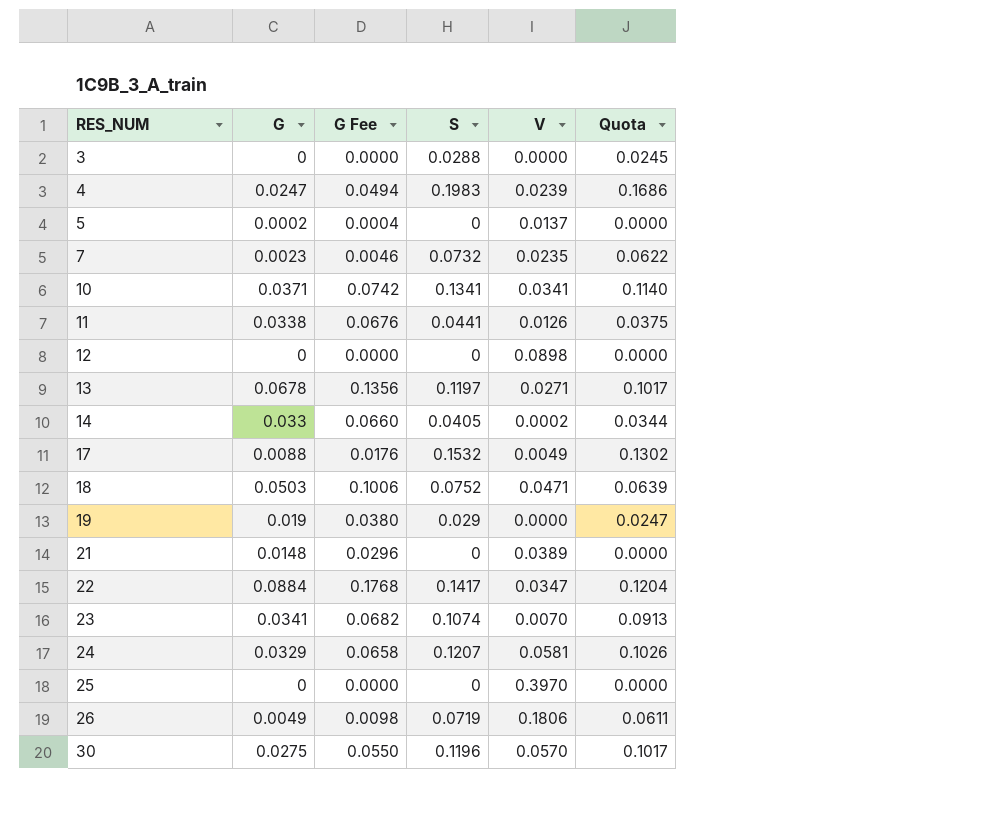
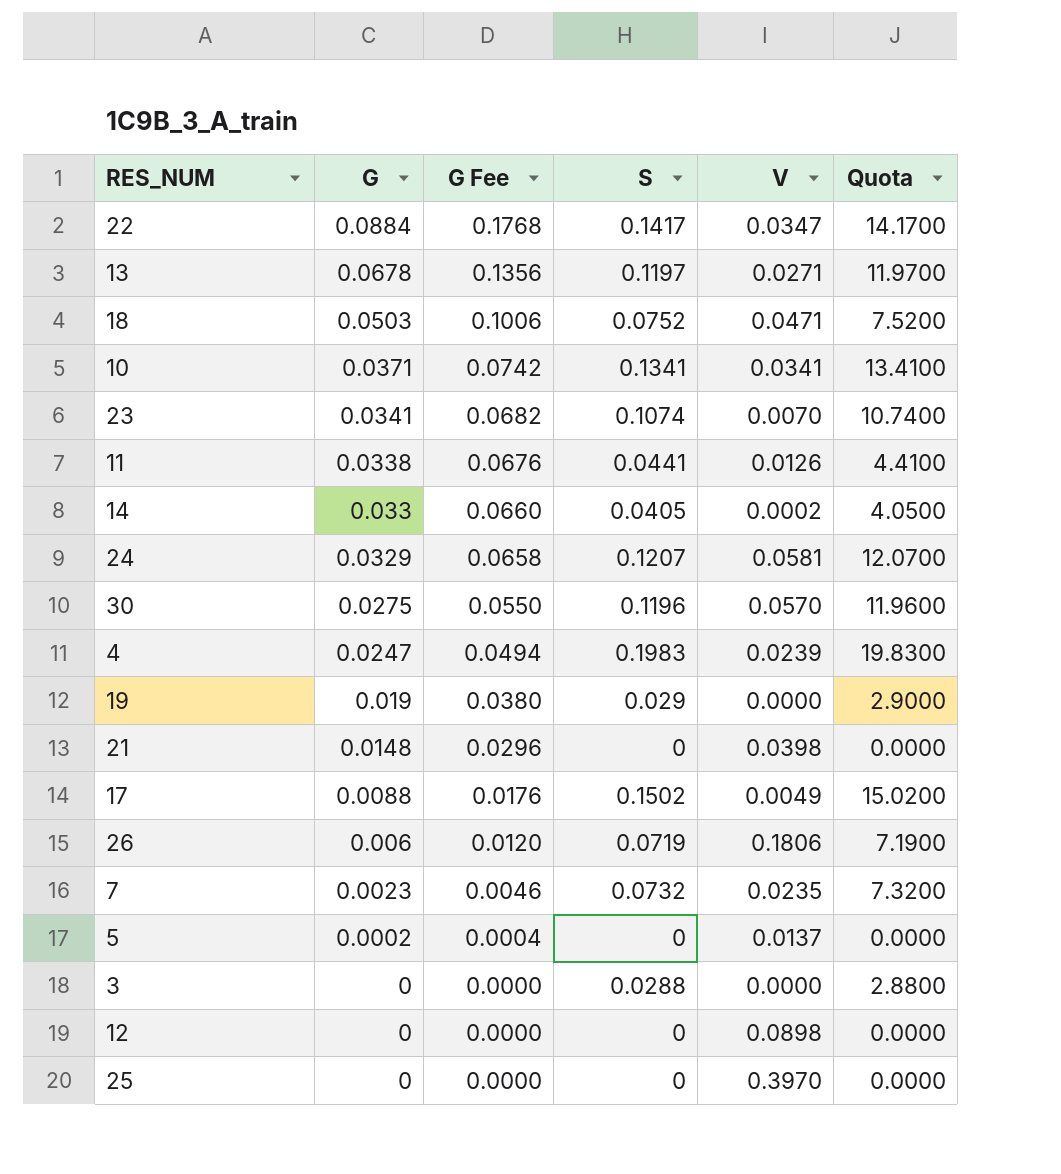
row order: RES_NUM ascending -> G descending
column Quota | formula: [S] * 0.85 -> [S] * 100
21 | V: 0.0389 -> 0.0398
17 | S: 0.1532 -> 0.1502
26 | G: 0.0049 -> 0.006
26 | G Fee: 0.0098 -> 0.0120

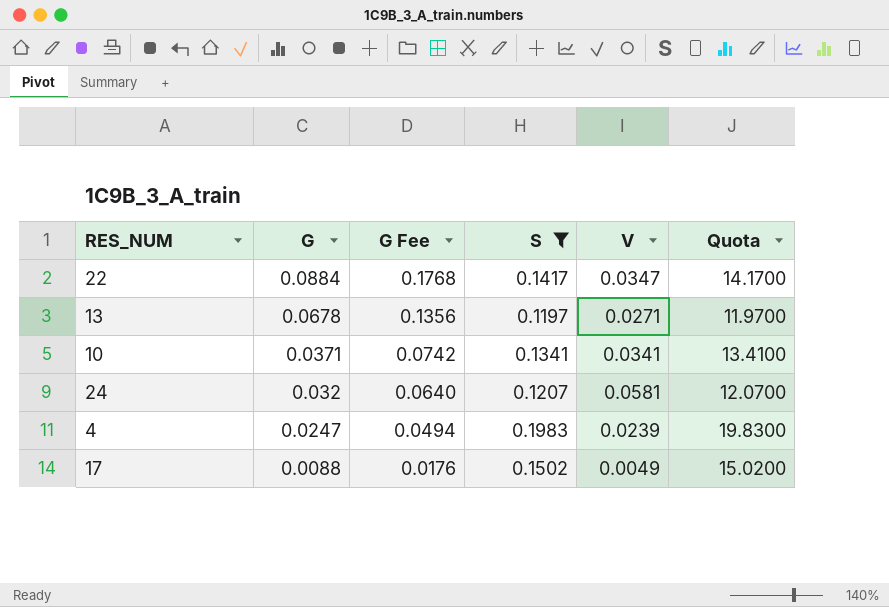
filter: none -> S >= 0.1197
24 | G: 0.0329 -> 0.032
24 | G Fee: 0.0658 -> 0.0640

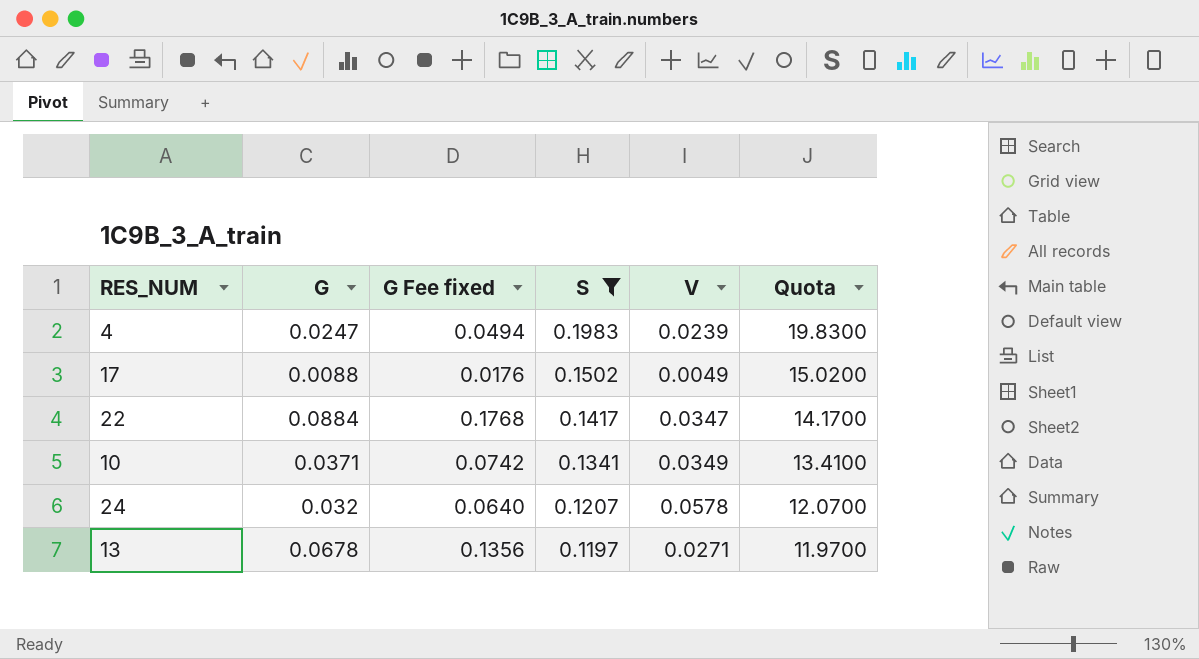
row order: G descending -> S descending
column name: G Fee -> G Fee fixed
10 | V: 0.0341 -> 0.0349
24 | V: 0.0581 -> 0.0578

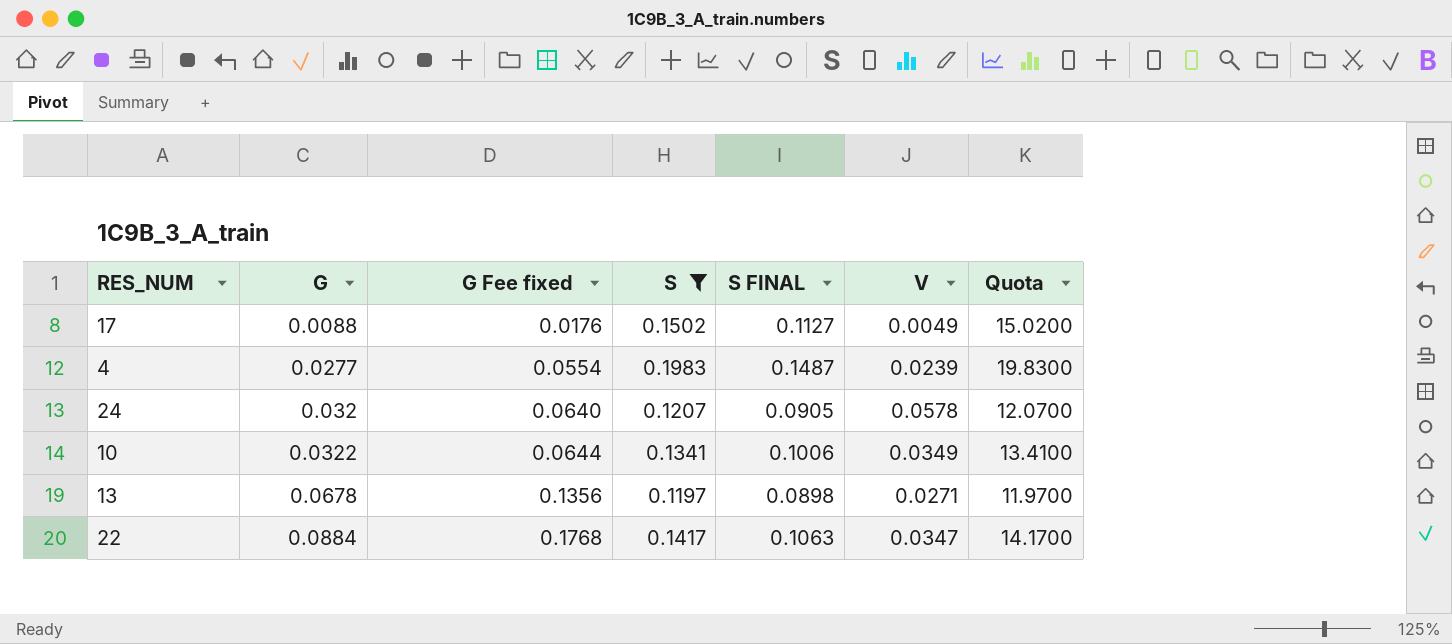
row order: S descending -> G ascending
column S FINAL | formula: none -> [S] * 0.75
4 | G: 0.0247 -> 0.0277
4 | G Fee fixed: 0.0494 -> 0.0554
10 | G: 0.0371 -> 0.0322
10 | G Fee fixed: 0.0742 -> 0.0644

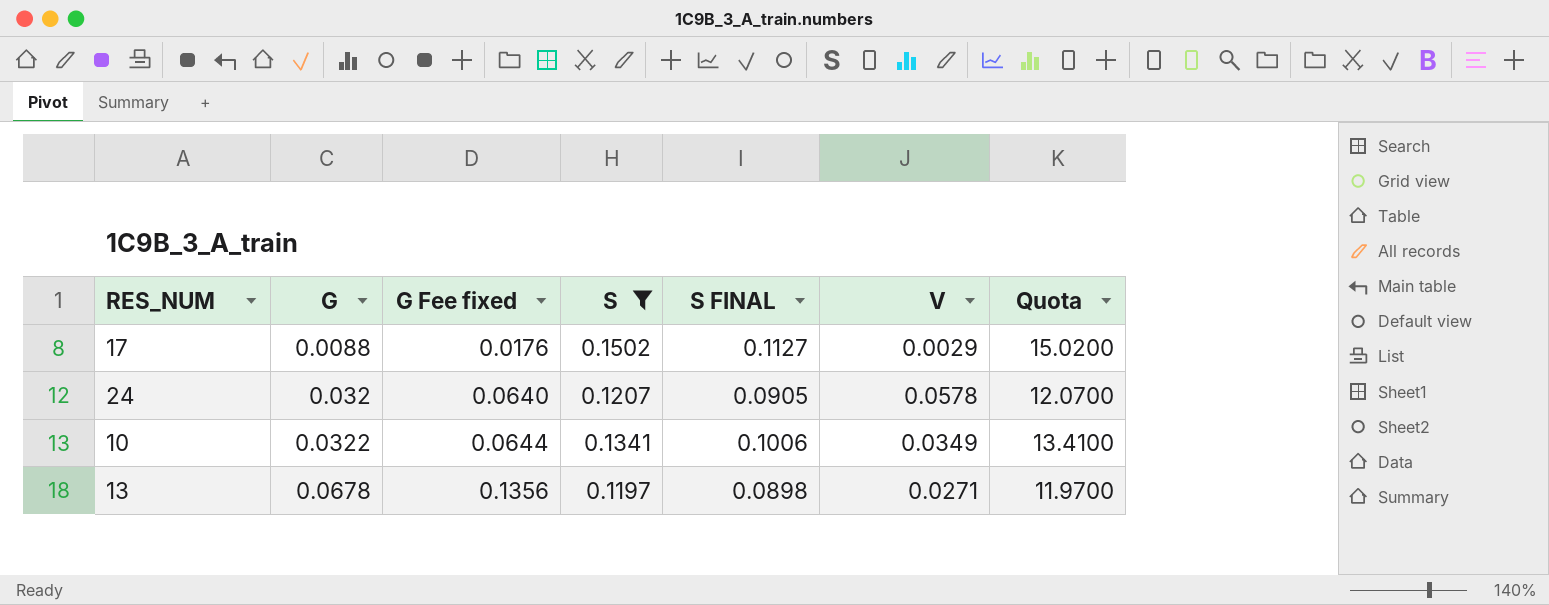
row 4: 0.0277 | 0.0554 | 0.1983 | 0.1487 | 0.0239 | 19.8300 -> none
row 22: 0.0884 | 0.1768 | 0.1417 | 0.1063 | 0.0347 | 14.1700 -> none
17 | V: 0.0049 -> 0.0029

